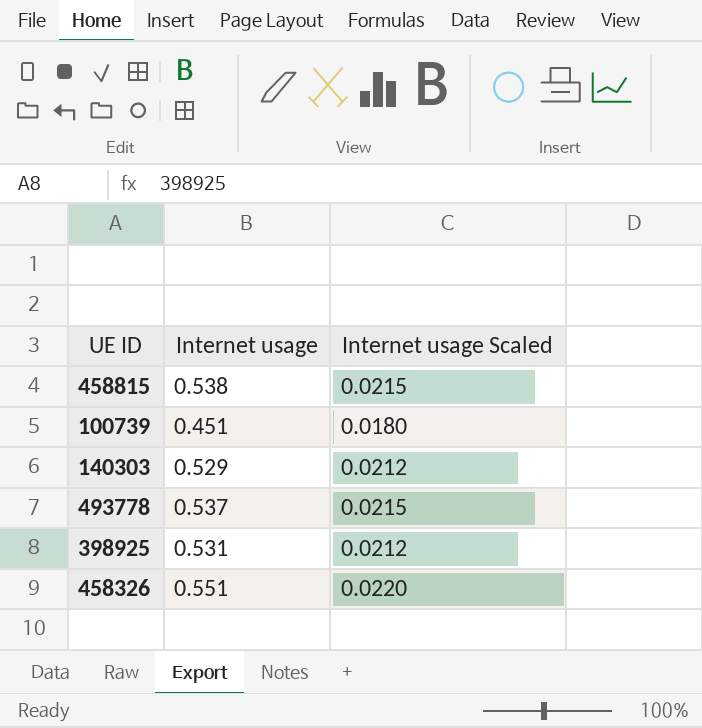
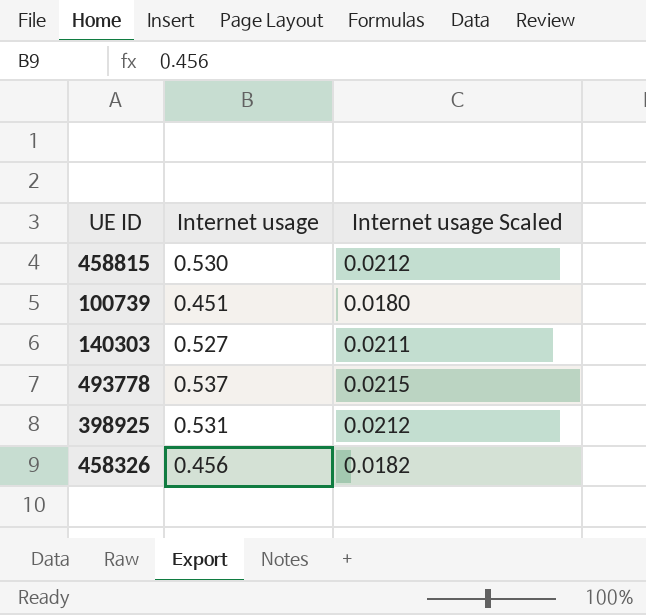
458815 | Internet usage: 0.538 -> 0.530
458815 | Internet usage Scaled: 0.0215 -> 0.0212
140303 | Internet usage: 0.529 -> 0.527
140303 | Internet usage Scaled: 0.0212 -> 0.0211
458326 | Internet usage: 0.551 -> 0.456
458326 | Internet usage Scaled: 0.0220 -> 0.0182

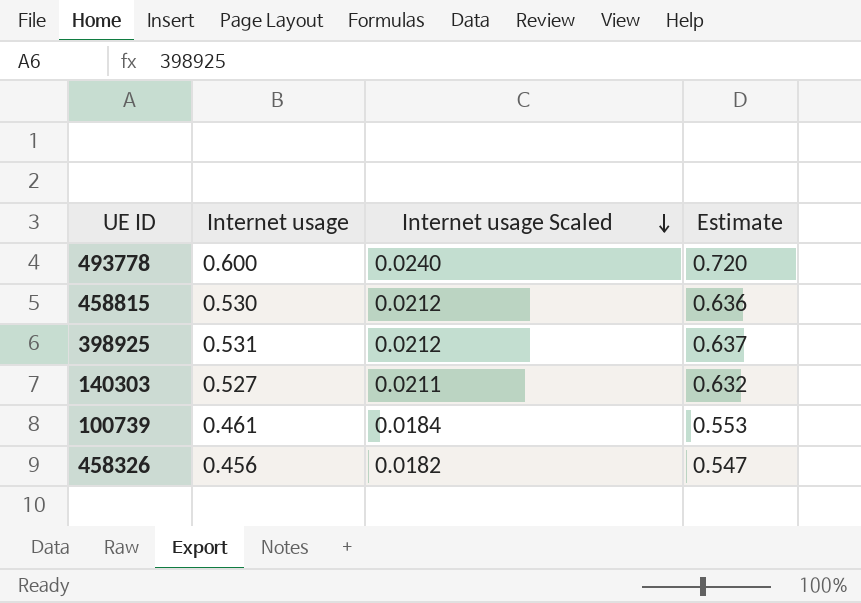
row order: none -> Internet usage Scaled descending
column Estimate | formula: none -> [Internet usage] * 1.2
493778 | Internet usage: 0.537 -> 0.600
493778 | Internet usage Scaled: 0.0215 -> 0.0240
100739 | Internet usage: 0.451 -> 0.461
100739 | Internet usage Scaled: 0.0180 -> 0.0184

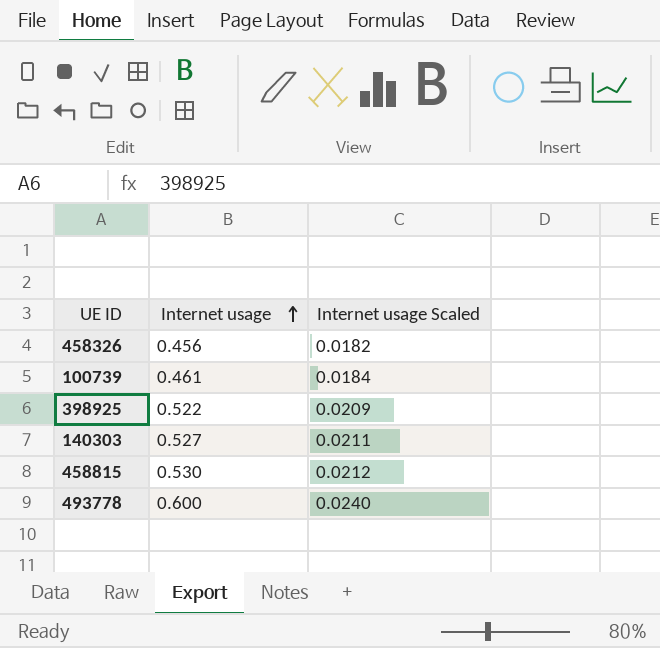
row order: Internet usage Scaled descending -> Internet usage ascending
column Estimate | formula: [Internet usage] * 1.2 -> none
398925 | Internet usage: 0.531 -> 0.522
398925 | Internet usage Scaled: 0.0212 -> 0.0209

